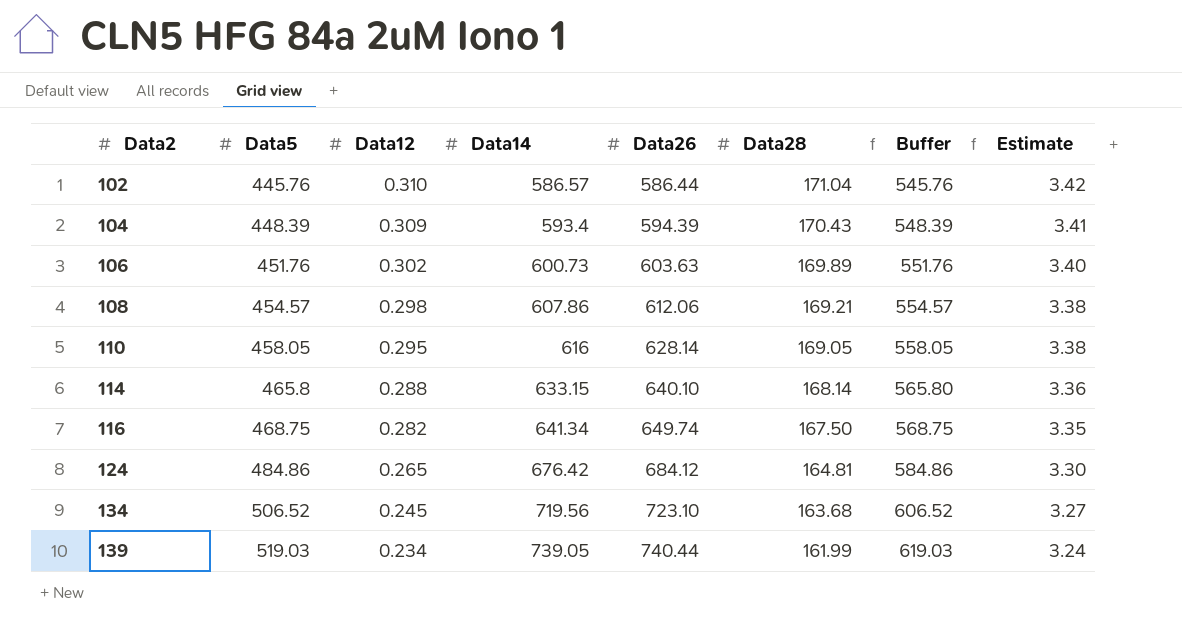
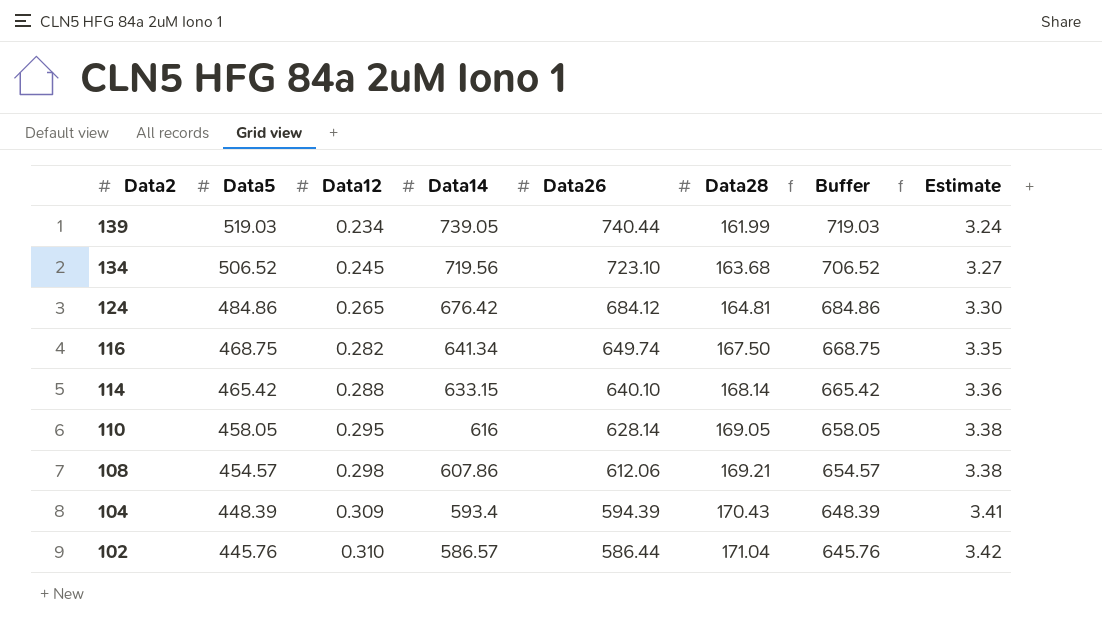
row order: Data2 ascending -> Data2 descending
column Buffer | formula: [Data5] + 100 -> [Data5] + 200
row 106: 451.76 | 0.302 | 600.73 | 603.63 | 169.89 | 551.76 | 3.40 -> none
114 | Data5: 465.8 -> 465.42

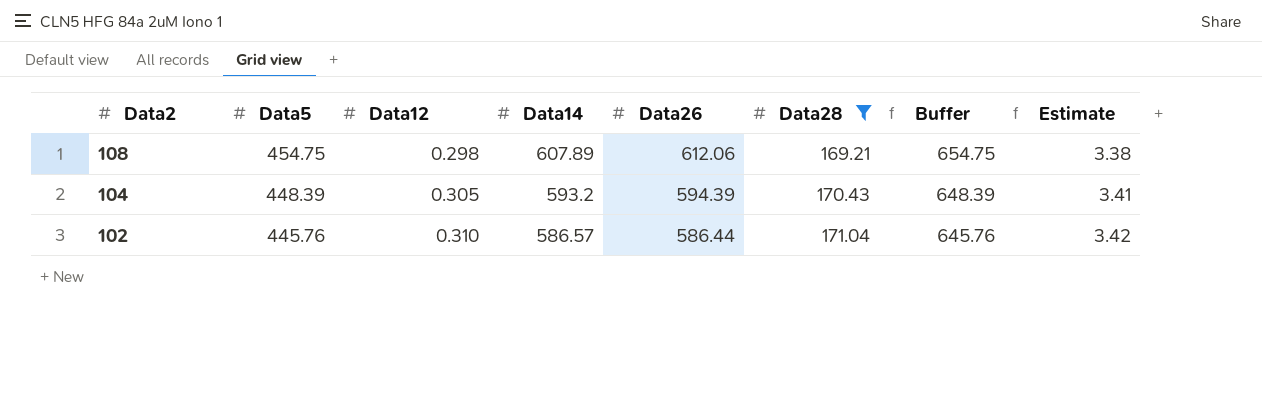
filter: none -> Data28 >= 169.21
108 | Data5: 454.57 -> 454.75
108 | Data14: 607.86 -> 607.89
108 | Buffer: 654.57 -> 654.75
104 | Data12: 0.309 -> 0.305
104 | Data14: 593.4 -> 593.2

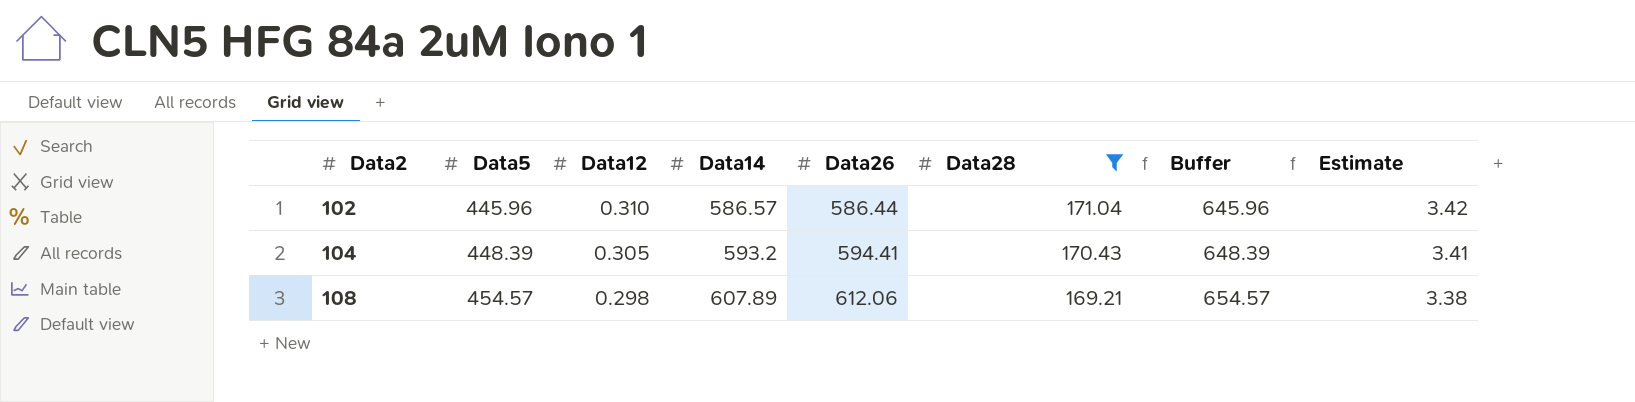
row order: Data2 descending -> Data2 ascending
102 | Data5: 445.76 -> 445.96
102 | Buffer: 645.76 -> 645.96
104 | Data26: 594.39 -> 594.41
108 | Data5: 454.75 -> 454.57
108 | Buffer: 654.75 -> 654.57

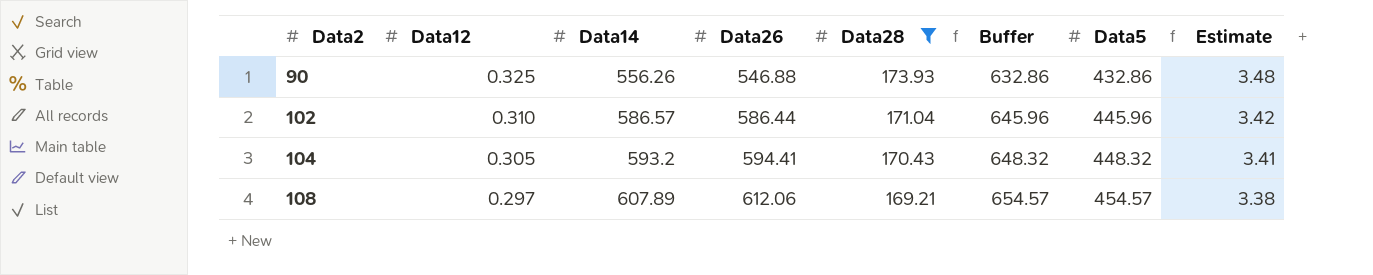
column Data5 | position: 2 -> 7
row 90: none -> 0.325 | 556.26 | 546.88 | 173.93 | 632.86 | 432.86 | 3.48
104 | Buffer: 648.39 -> 648.32
104 | Data5: 448.39 -> 448.32
108 | Data12: 0.298 -> 0.297

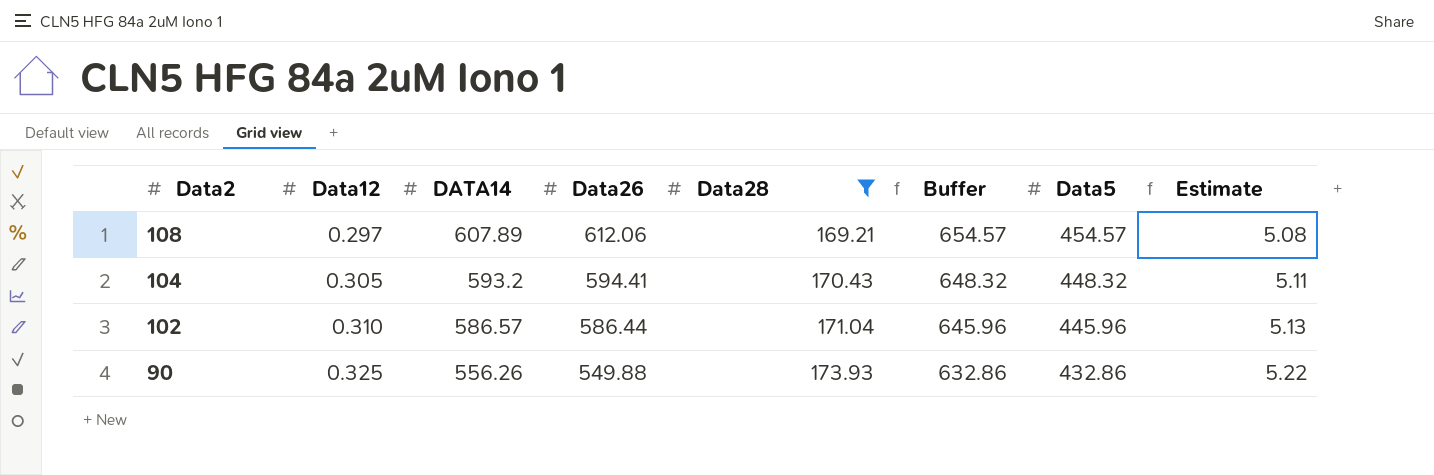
row order: Data2 ascending -> Data2 descending
column name: Data14 -> DATA14
column Estimate | formula: [Data28] * 0.02 -> [Data28] * 0.03
90 | Data26: 546.88 -> 549.88

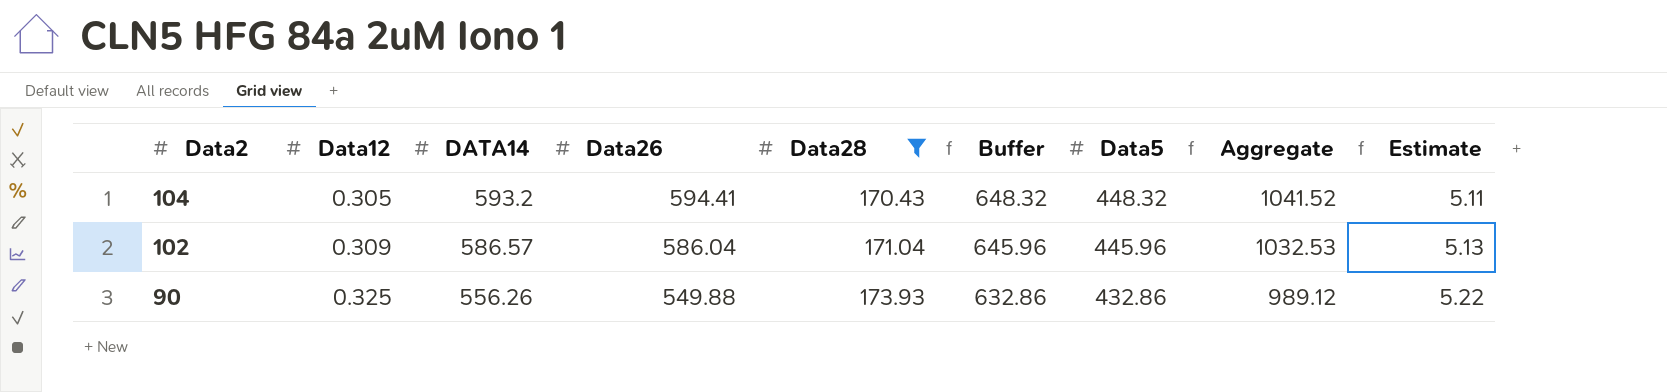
column Aggregate | formula: none -> [DATA14] + [Data5]
row 108: 0.297 | 607.89 | 612.06 | 169.21 | 654.57 | 454.57 | 5.08 -> none
102 | Data12: 0.310 -> 0.309
102 | Data26: 586.44 -> 586.04

